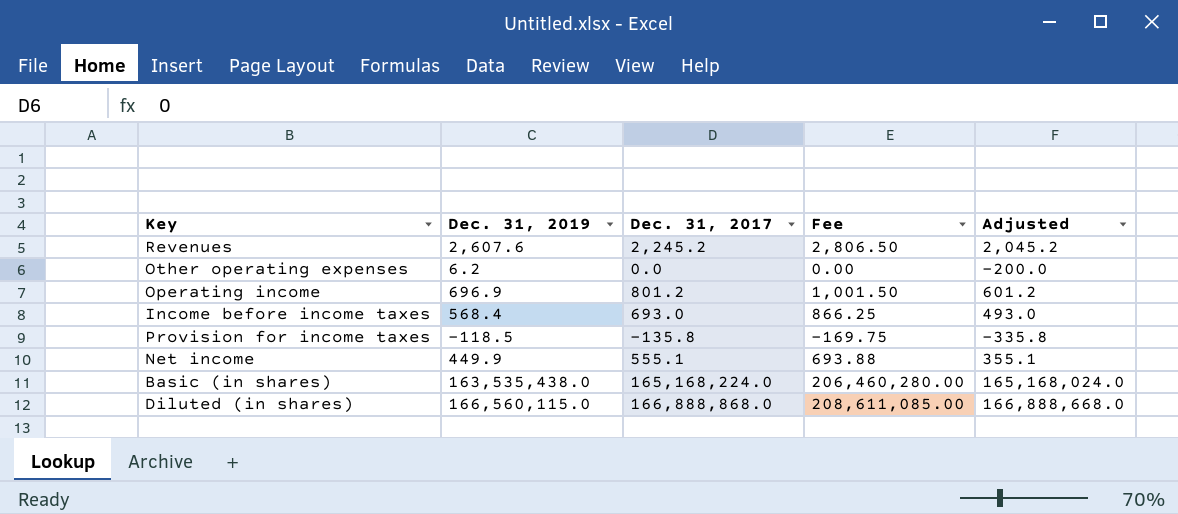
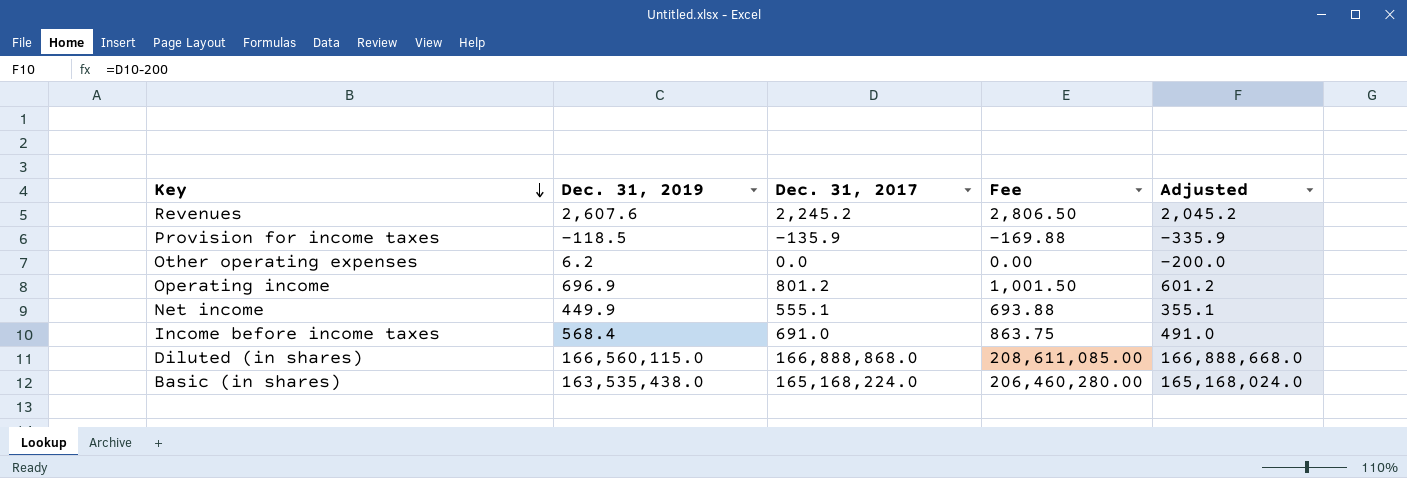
row order: none -> Key descending
Provision for income taxes | Dec. 31, 2017: -135.8 -> -135.9
Provision for income taxes | Fee: -169.75 -> -169.88
Provision for income taxes | Adjusted: -335.8 -> -335.9
Income before income taxes | Dec. 31, 2017: 693.0 -> 691.0
Income before income taxes | Fee: 866.25 -> 863.75
Income before income taxes | Adjusted: 493.0 -> 491.0

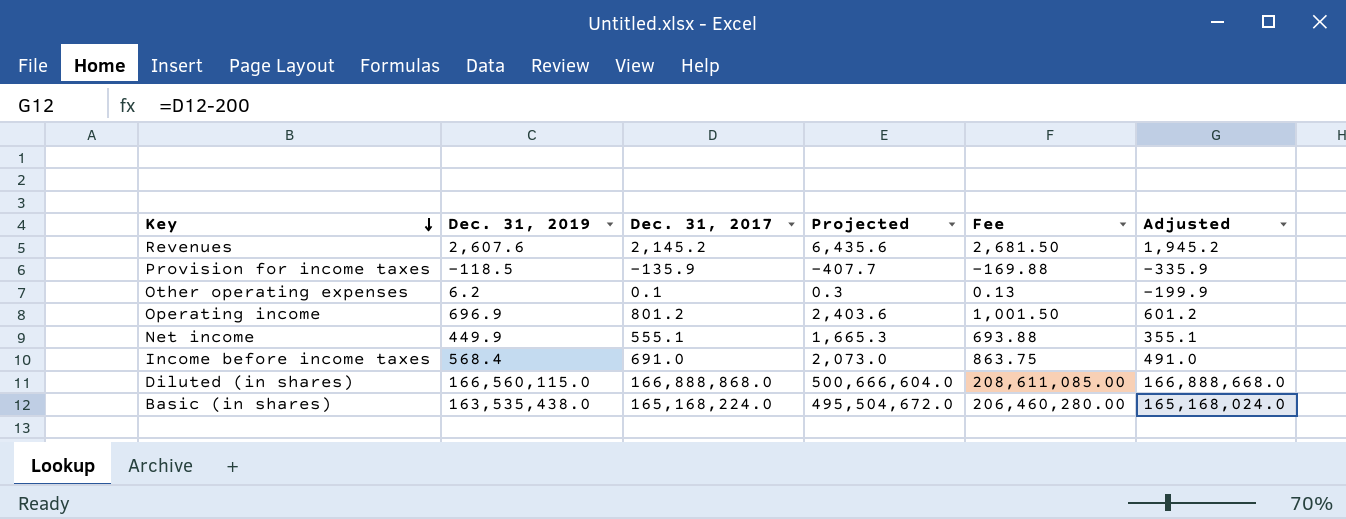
column Projected | formula: none -> [Dec. 31, 2017] * 3
Revenues | Dec. 31, 2017: 2,245.2 -> 2,145.2
Revenues | Fee: 2,806.50 -> 2,681.50
Revenues | Adjusted: 2,045.2 -> 1,945.2
Other operating expenses | Dec. 31, 2017: 0.0 -> 0.1
Other operating expenses | Fee: 0.00 -> 0.13
Other operating expenses | Adjusted: -200.0 -> -199.9

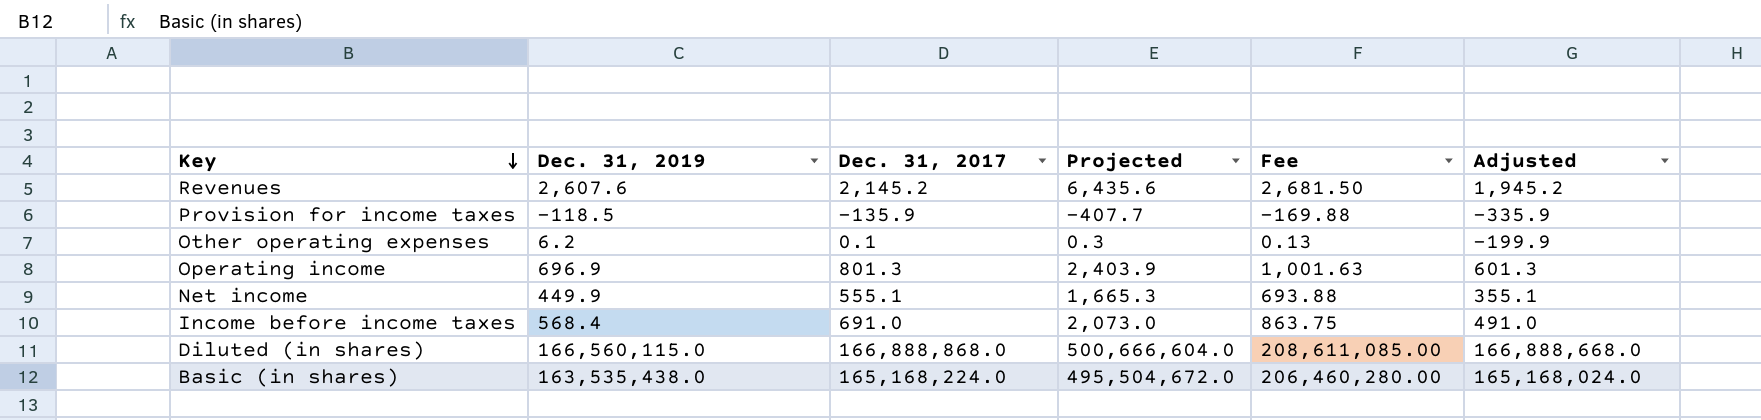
Operating income | Dec. 31, 2017: 801.2 -> 801.3
Operating income | Projected: 2,403.6 -> 2,403.9
Operating income | Fee: 1,001.50 -> 1,001.63
Operating income | Adjusted: 601.2 -> 601.3

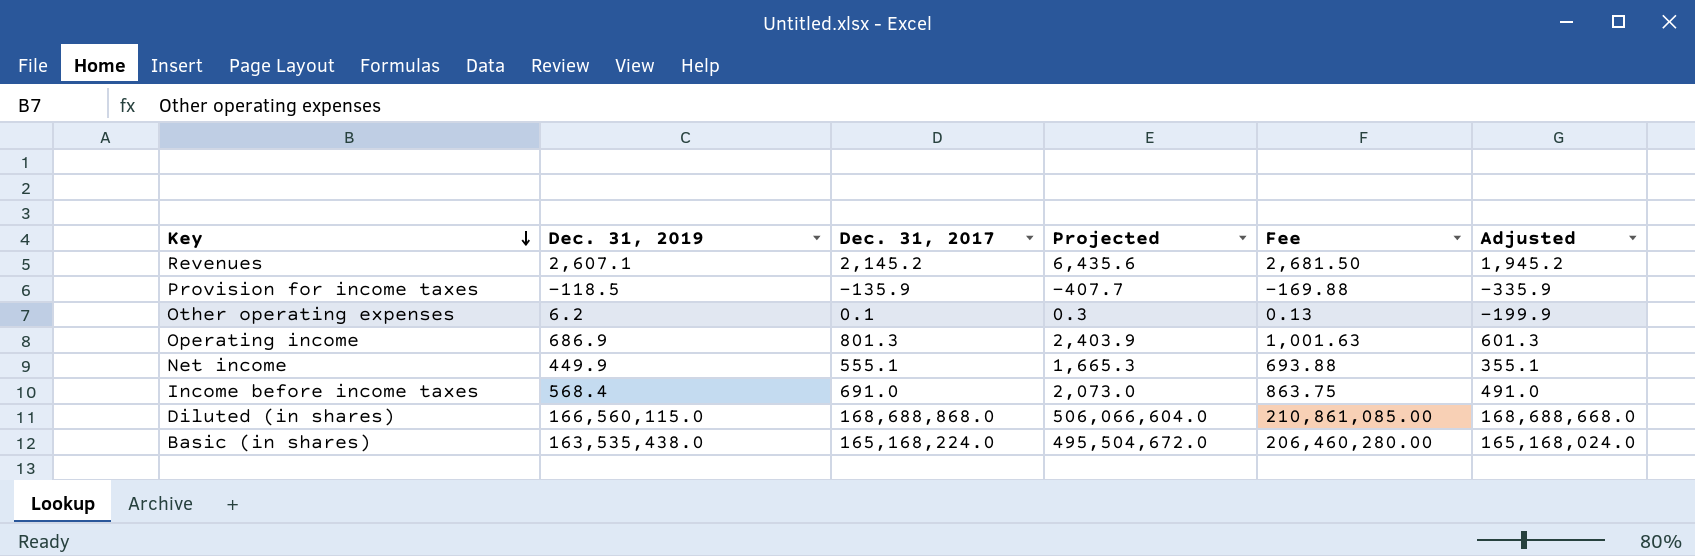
Revenues | Dec. 31, 2019: 2,607.6 -> 2,607.1
Operating income | Dec. 31, 2019: 696.9 -> 686.9
Diluted (in shares) | Dec. 31, 2017: 166,888,868.0 -> 168,688,868.0
Diluted (in shares) | Projected: 500,666,604.0 -> 506,066,604.0
Diluted (in shares) | Fee: 208,611,085.00 -> 210,861,085.00
Diluted (in shares) | Adjusted: 166,888,668.0 -> 168,688,668.0

